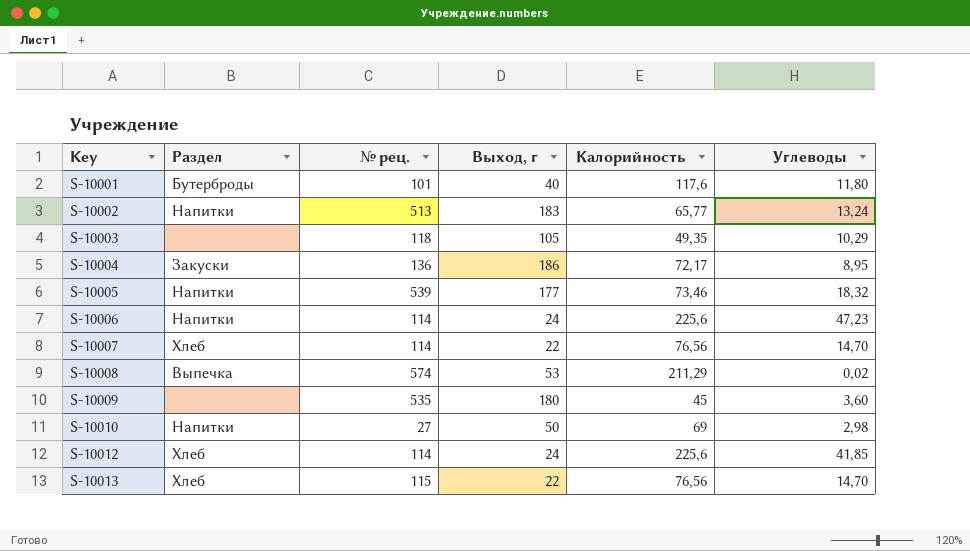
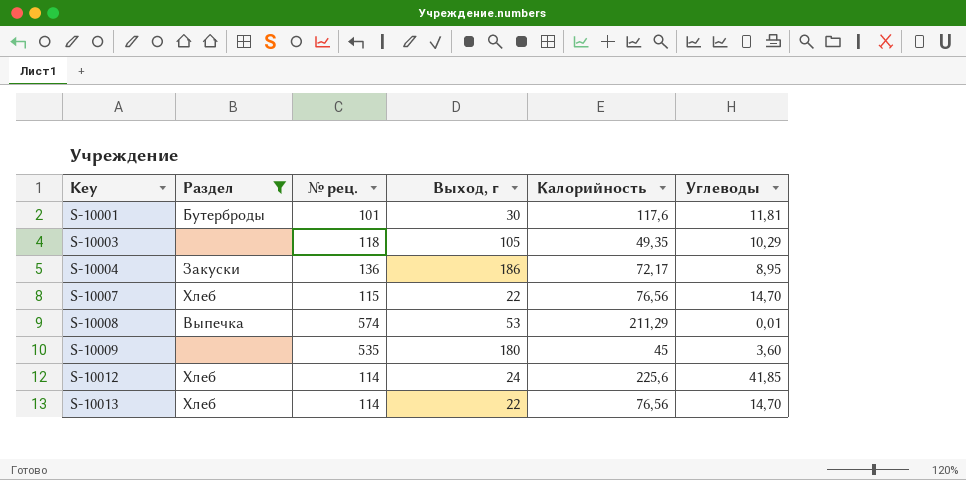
filter: none -> Раздел != Напитки
S-10001 | Выход, г: 40 -> 30
S-10001 | Углеводы: 11,80 -> 11,81
S-10007 | № рец.: 114 -> 115
S-10008 | Углеводы: 0,02 -> 0,01
S-10013 | № рец.: 115 -> 114

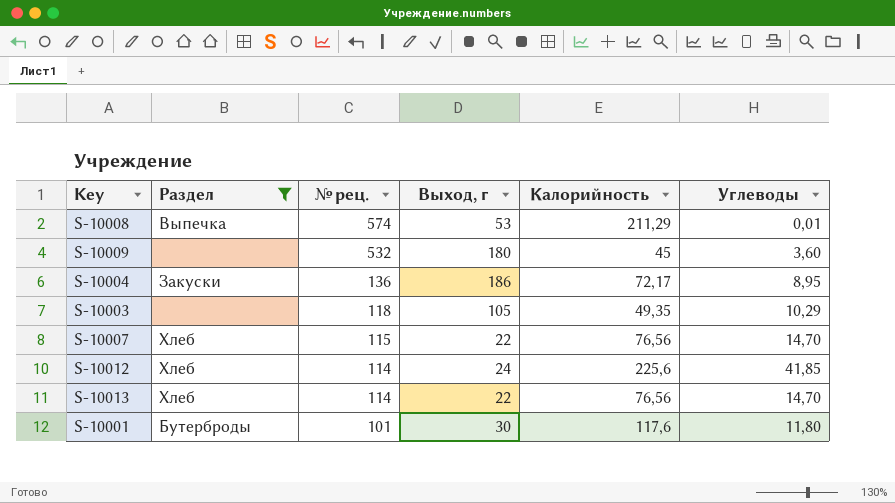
row order: Key ascending -> № рец. descending
S-10009 | № рец.: 535 -> 532
S-10001 | Углеводы: 11,81 -> 11,80

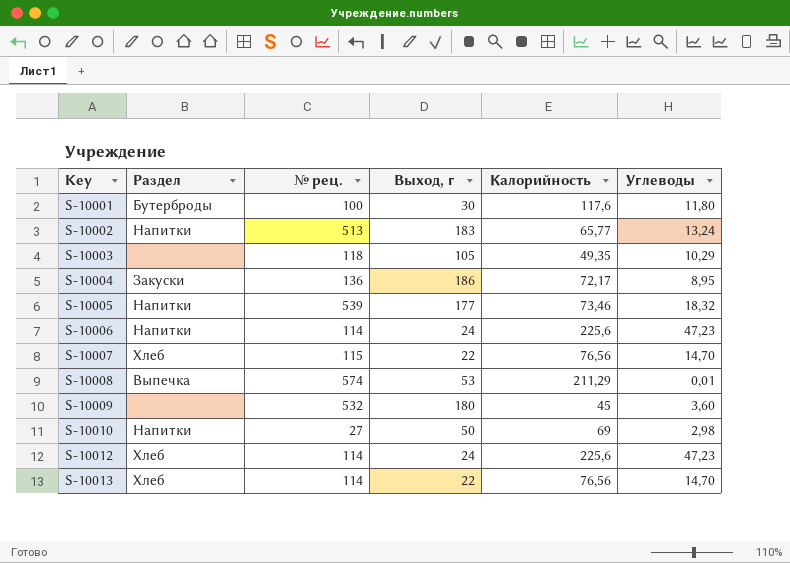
filter: Раздел != Напитки -> none
row order: № рец. descending -> Key ascending
S-10001 | № рец.: 101 -> 100
S-10012 | Углеводы: 41,85 -> 47,23

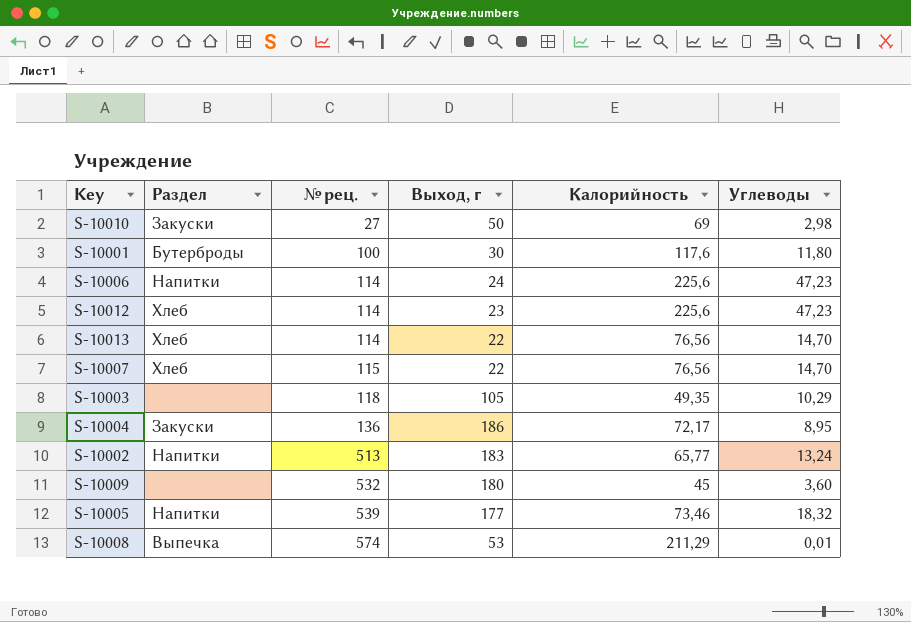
row order: Key ascending -> № рец. ascending
S-10010 | Раздел: Напитки -> Закуски
S-10012 | Выход, г: 24 -> 23

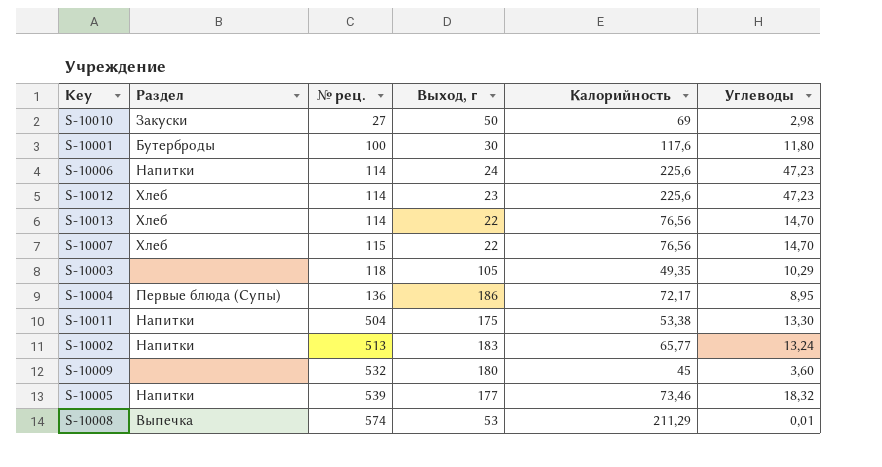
S-10004 | Раздел: Закуски -> Первые блюда (Супы)
row S-10011: none -> Напитки | 504 | 175 | 53,38 | 13,30

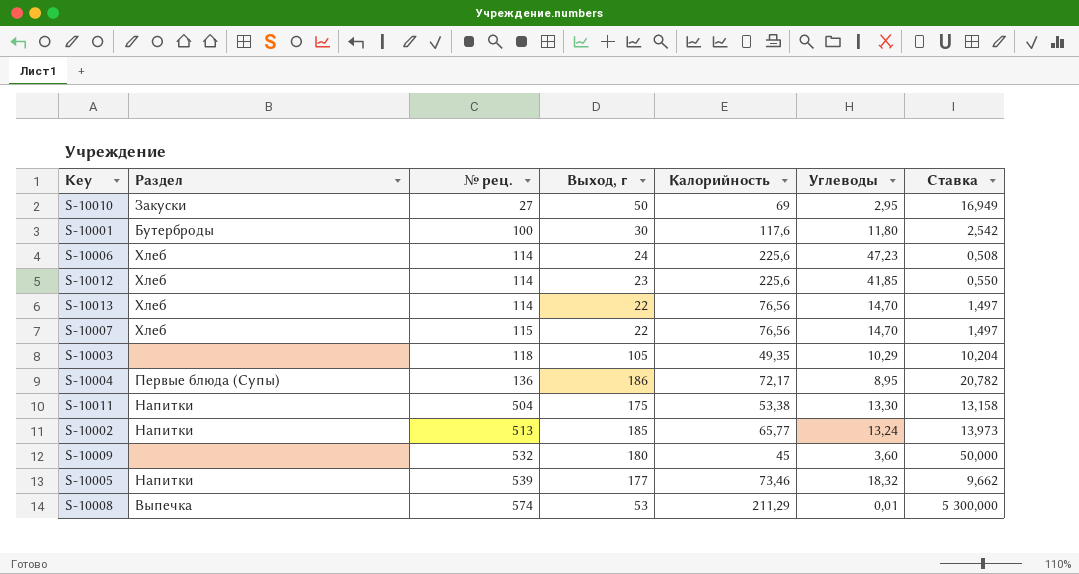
column Ставка | formula: none -> [Выход, г] / [Углеводы]
S-10010 | Углеводы: 2,98 -> 2,95
S-10006 | Раздел: Напитки -> Хлеб
S-10012 | Углеводы: 47,23 -> 41,85
S-10002 | Выход, г: 183 -> 185

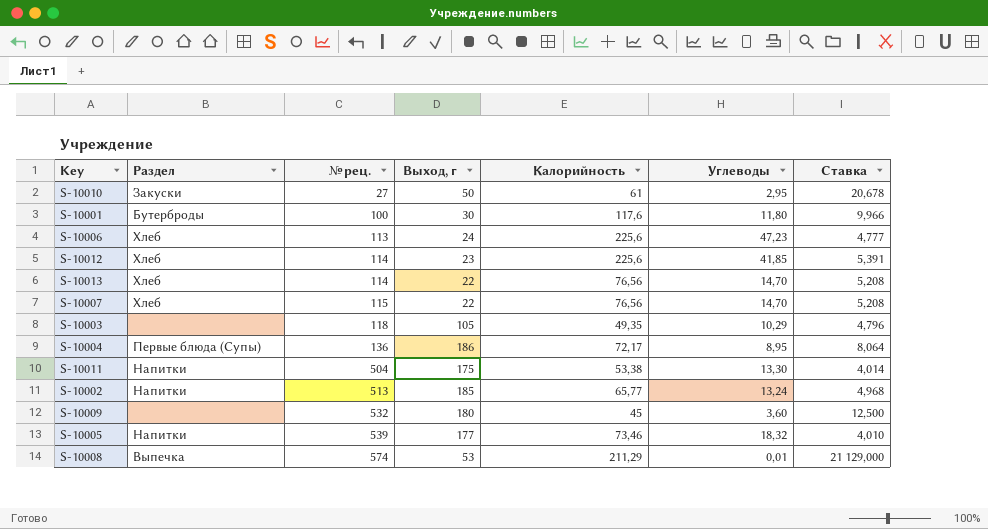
column Ставка | formula: [Выход, г] / [Углеводы] -> [Калорийность] / [Углеводы]
S-10010 | Калорийность: 69 -> 61
S-10006 | № рец.: 114 -> 113

